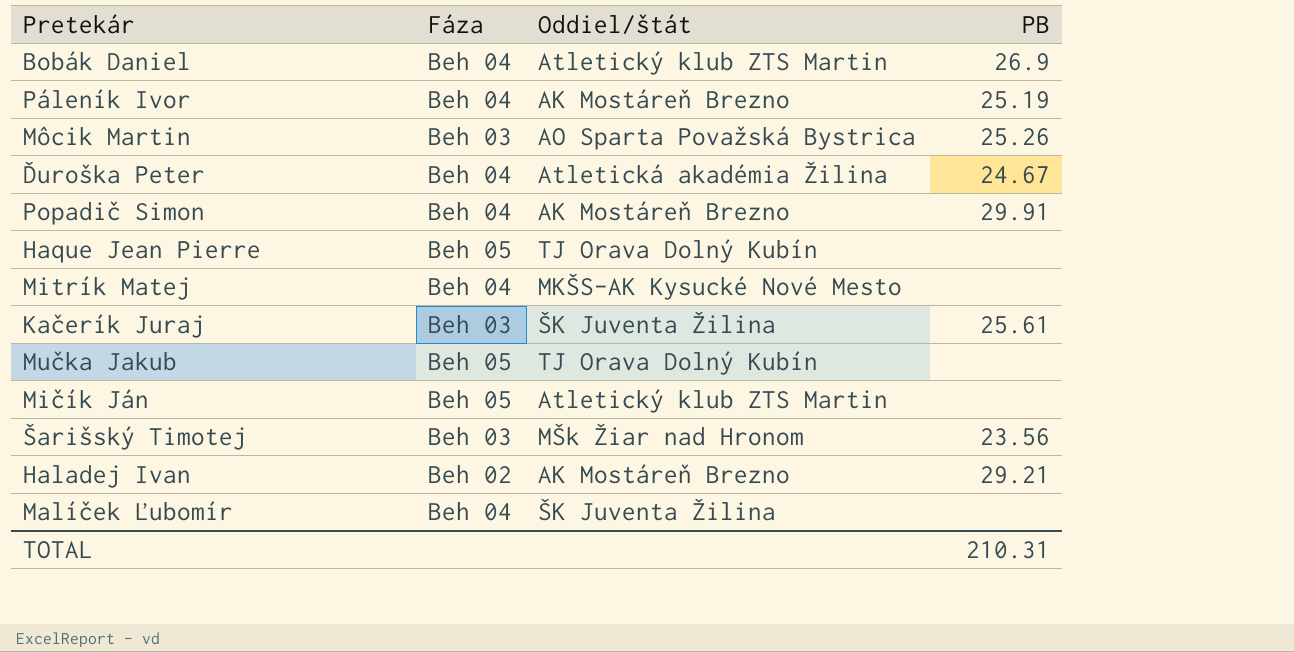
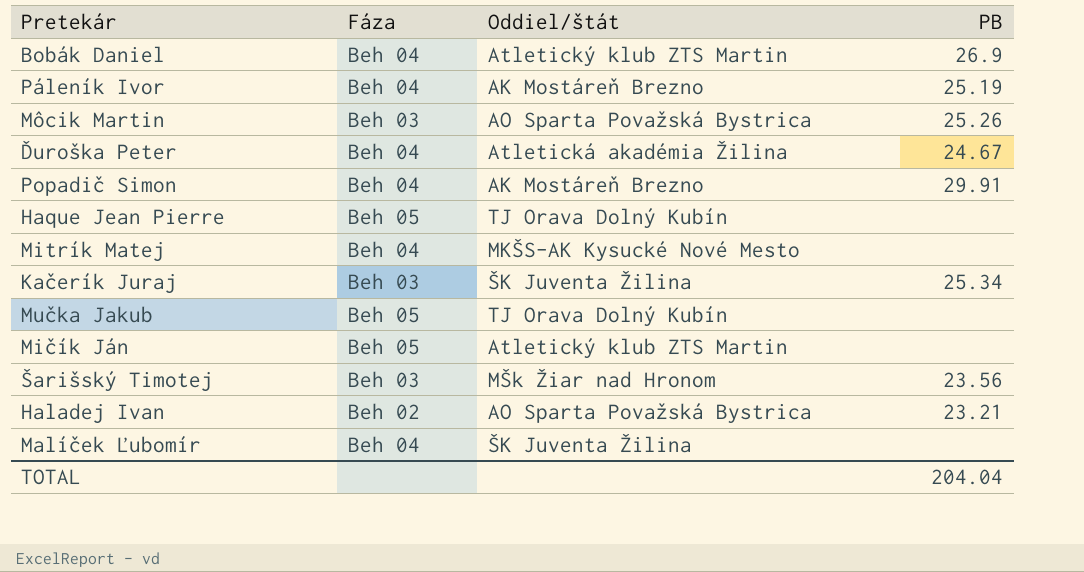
Kačerík Juraj | PB: 25.61 -> 25.34
Haladej Ivan | Oddiel/štát: AK Mostáreň Brezno -> AO Sparta Považská Bystrica
Haladej Ivan | PB: 29.21 -> 23.21
TOTAL | PB: 210.31 -> 204.04

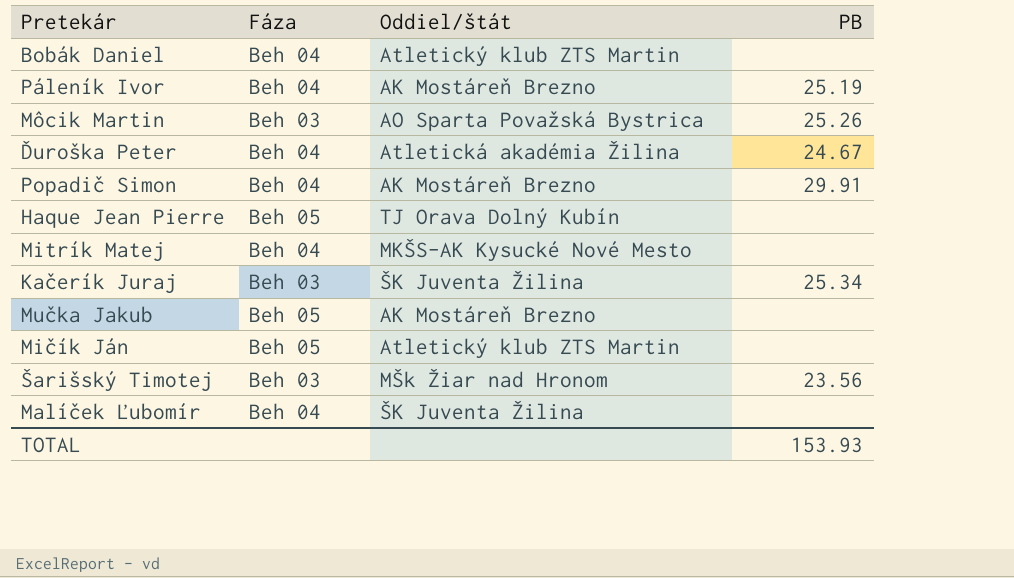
row Haladej Ivan: Beh 02 | AO Sparta Považská Bystrica | 23.21 -> none
Bobák Daniel | PB: 26.9 -> none
Mučka Jakub | Oddiel/štát: TJ Orava Dolný Kubín -> AK Mostáreň Brezno
TOTAL | PB: 204.04 -> 153.93

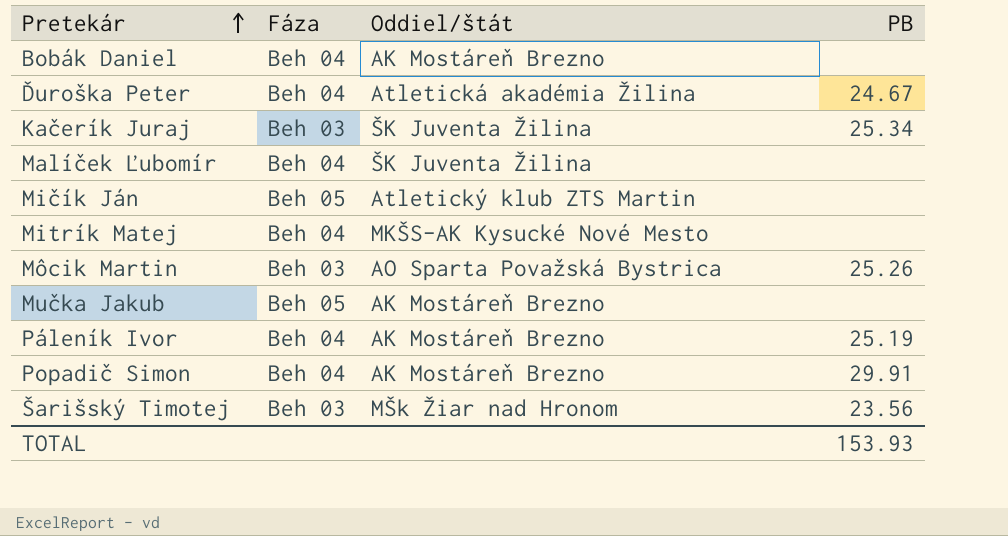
row order: none -> Pretekár ascending
row Haque Jean Pierre: Beh 05 | TJ Orava Dolný Kubín | none -> none
Bobák Daniel | Oddiel/štát: Atletický klub ZTS Martin -> AK Mostáreň Brezno

